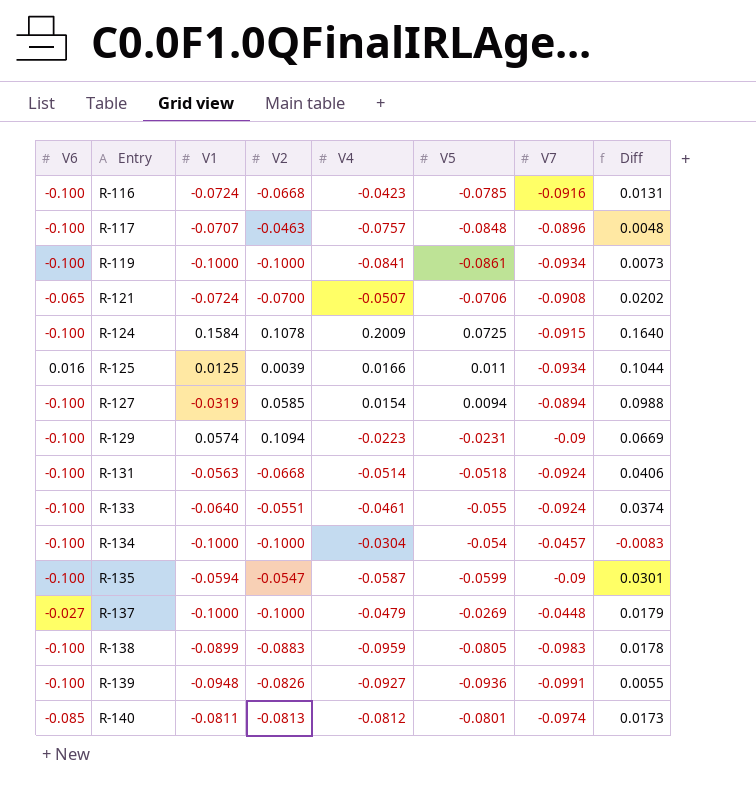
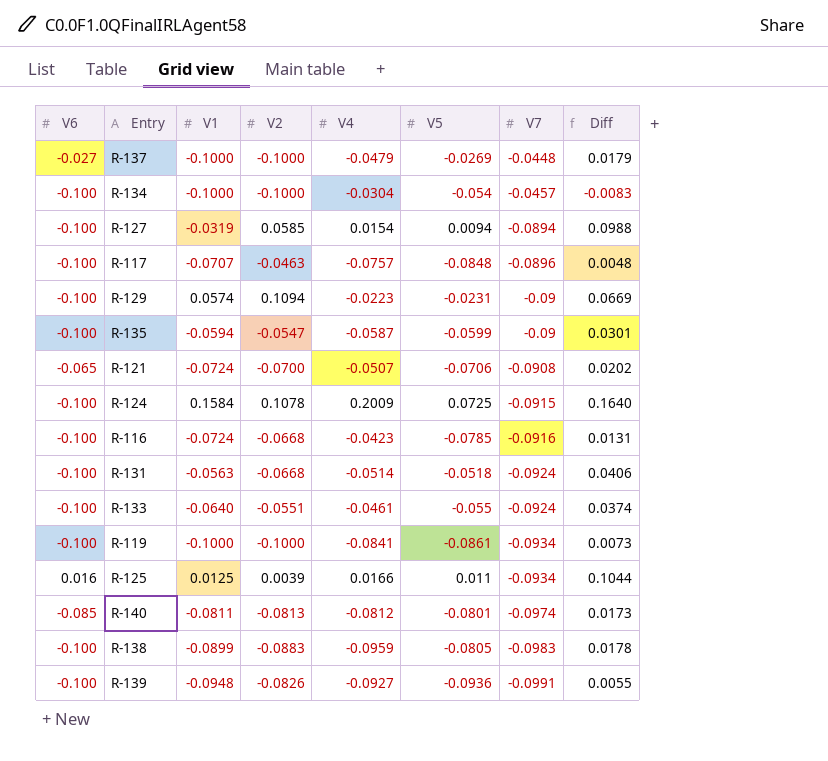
row order: Entry ascending -> V7 descending

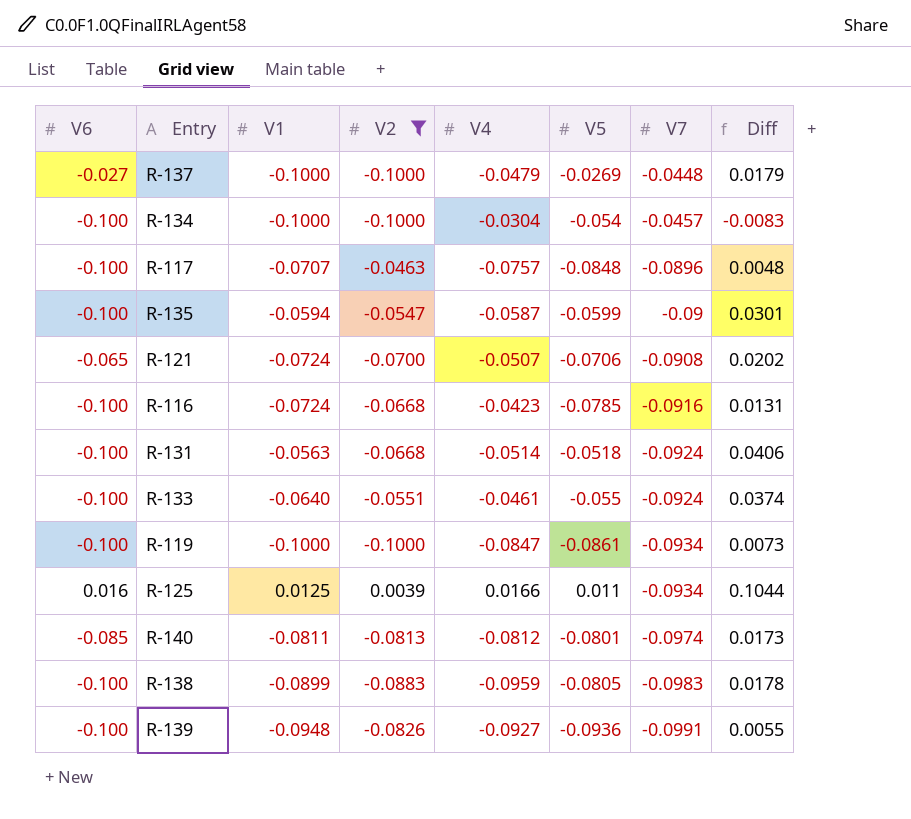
filter: none -> V2 <= 0.0039
R-119 | V4: -0.0841 -> -0.0847

